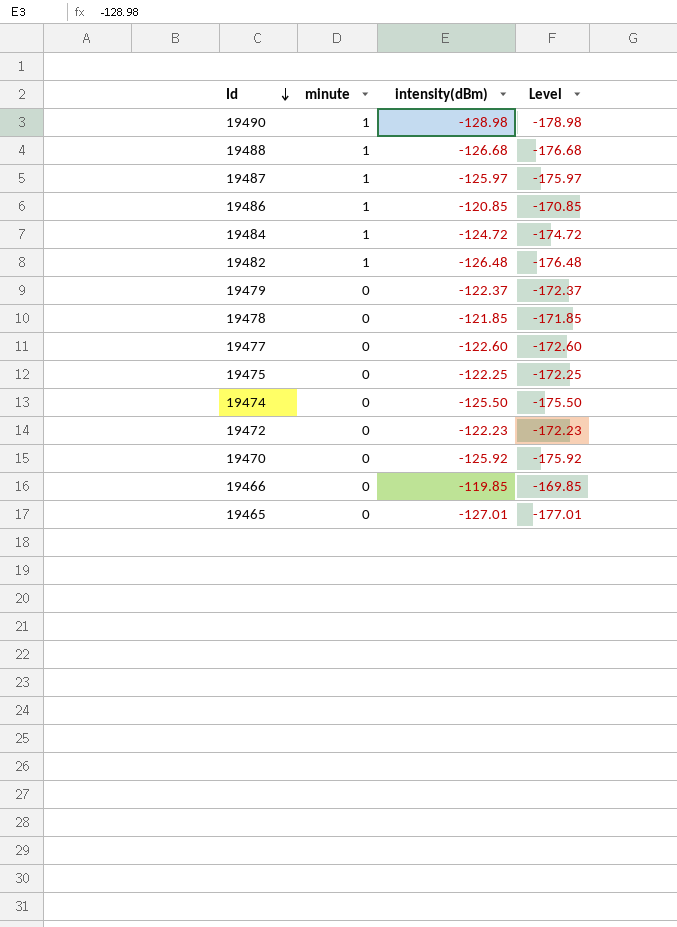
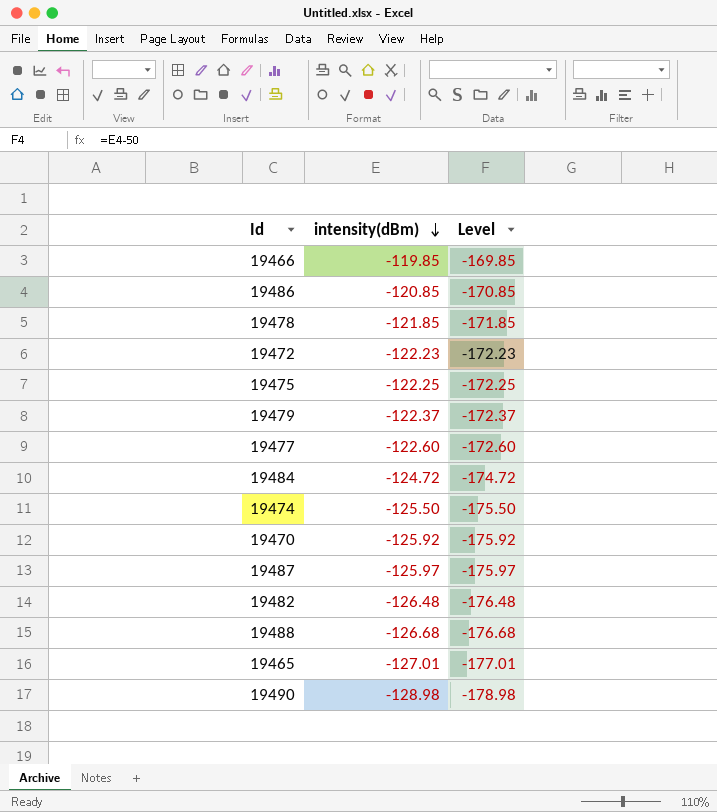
row order: Id descending -> intensity(dBm) descending
column minute | position: 2 -> none

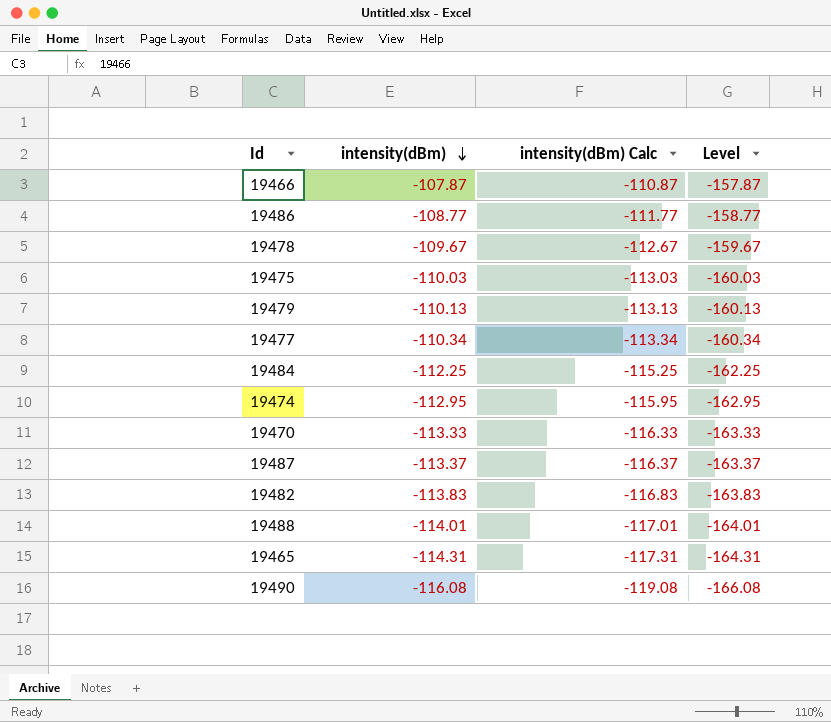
column intensity(dBm) Calc | formula: none -> [intensity(dBm)] - 3
row 19472: -122.23 | -172.23 -> none
19466 | intensity(dBm): -119.85 -> -107.87
19466 | Level: -169.85 -> -157.87
19486 | intensity(dBm): -120.85 -> -108.77
19486 | Level: -170.85 -> -158.77
19478 | intensity(dBm): -121.85 -> -109.67
19478 | Level: -171.85 -> -159.67
19475 | intensity(dBm): -122.25 -> -110.03
19475 | Level: -172.25 -> -160.03
19479 | intensity(dBm): -122.37 -> -110.13
19479 | Level: -172.37 -> -160.13
19477 | intensity(dBm): -122.60 -> -110.34
19477 | Level: -172.60 -> -160.34
19484 | intensity(dBm): -124.72 -> -112.25
19484 | Level: -174.72 -> -162.25
19474 | intensity(dBm): -125.50 -> -112.95
19474 | Level: -175.50 -> -162.95
19470 | intensity(dBm): -125.92 -> -113.33
19470 | Level: -175.92 -> -163.33
19487 | intensity(dBm): -125.97 -> -113.37
19487 | Level: -175.97 -> -163.37
19482 | intensity(dBm): -126.48 -> -113.83
19482 | Level: -176.48 -> -163.83
19488 | intensity(dBm): -126.68 -> -114.01
19488 | Level: -176.68 -> -164.01
19465 | intensity(dBm): -127.01 -> -114.31
19465 | Level: -177.01 -> -164.31
19490 | intensity(dBm): -128.98 -> -116.08
19490 | Level: -178.98 -> -166.08

